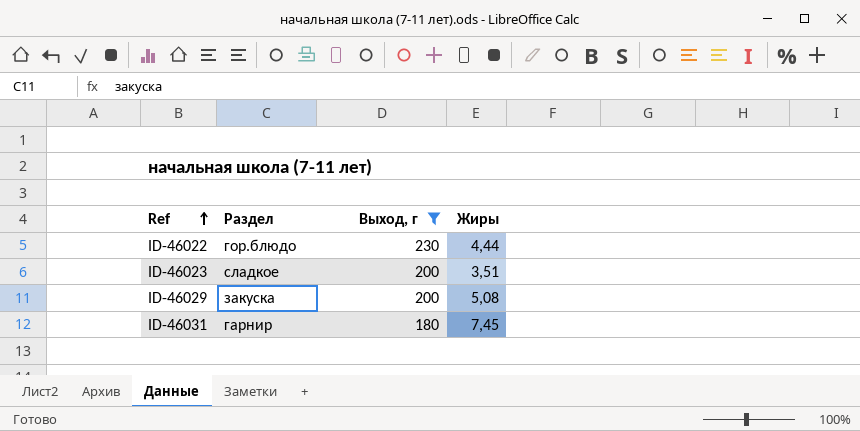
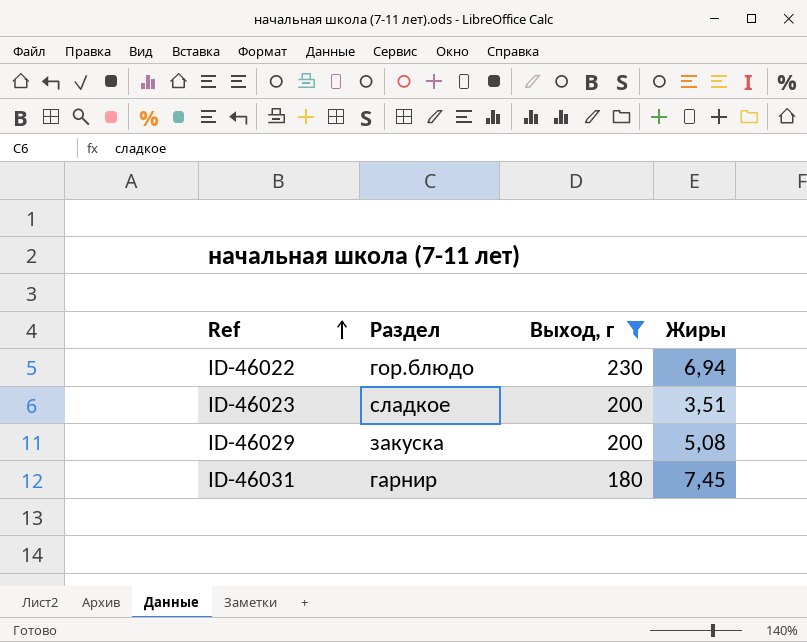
ID-46022 | Жиры: 4,44 -> 6,94

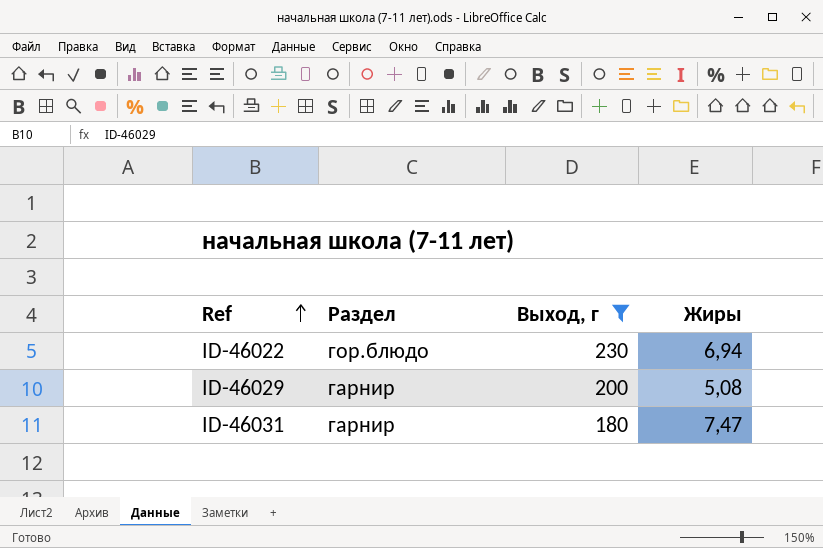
row ID-46023: сладкое | 200 | 3,51 -> none
ID-46029 | Раздел: закуска -> гарнир
ID-46031 | Жиры: 7,45 -> 7,47

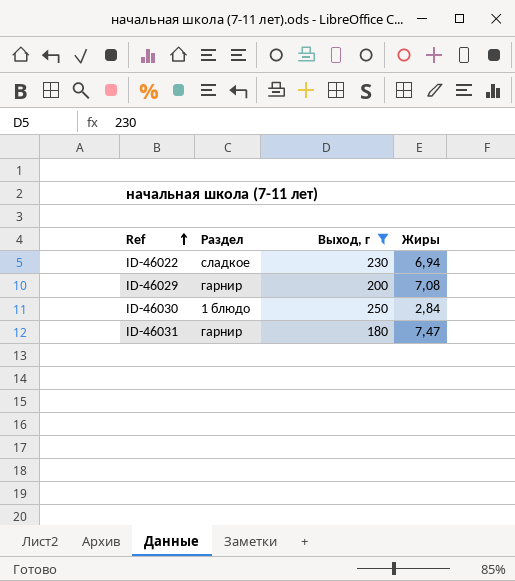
ID-46022 | Раздел: гор.блюдо -> сладкое
ID-46029 | Жиры: 5,08 -> 7,08
row ID-46030: none -> 1 блюдо | 250 | 2,84

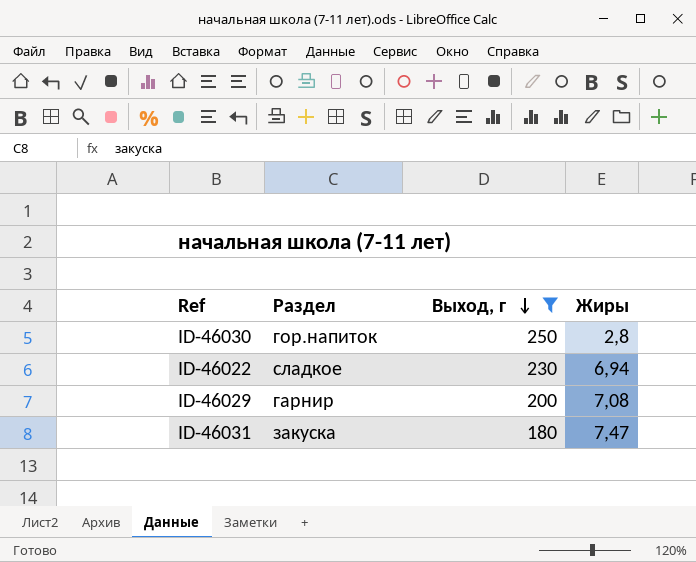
row order: Ref ascending -> Выход, г descending
ID-46030 | Раздел: 1 блюдо -> гор.напиток
ID-46030 | Жиры: 2,84 -> 2,8
ID-46031 | Раздел: гарнир -> закуска

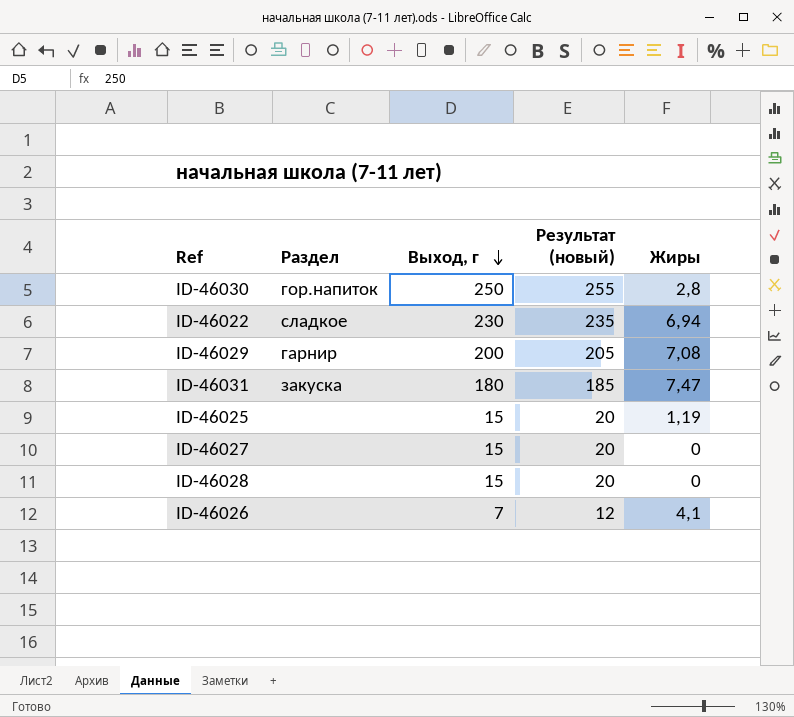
filter: Выход, г >= 180 -> none
column Результат (новый) | formula: none -> [Выход, г] + 5

